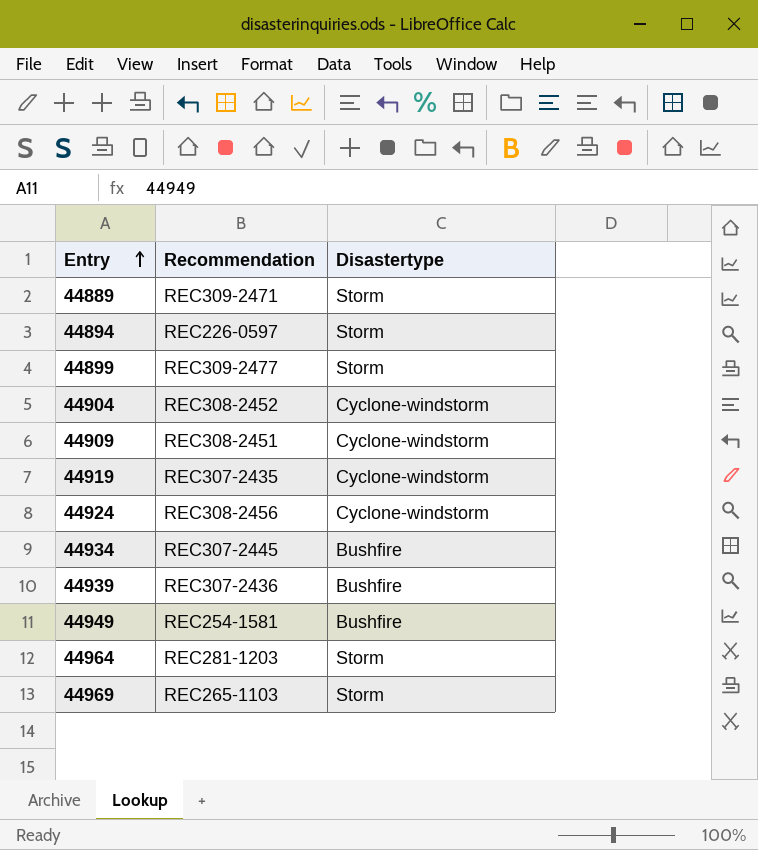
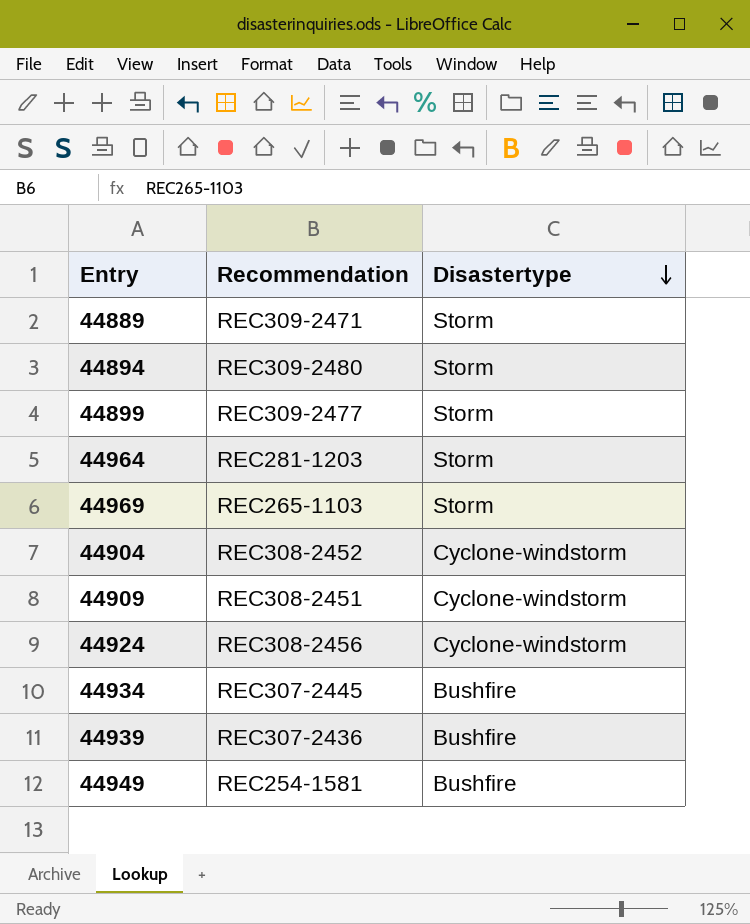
row order: Entry ascending -> Disastertype descending
row 44919: REC307-2435 | Cyclone-windstorm -> none
44894 | Recommendation: REC226-0597 -> REC309-2480

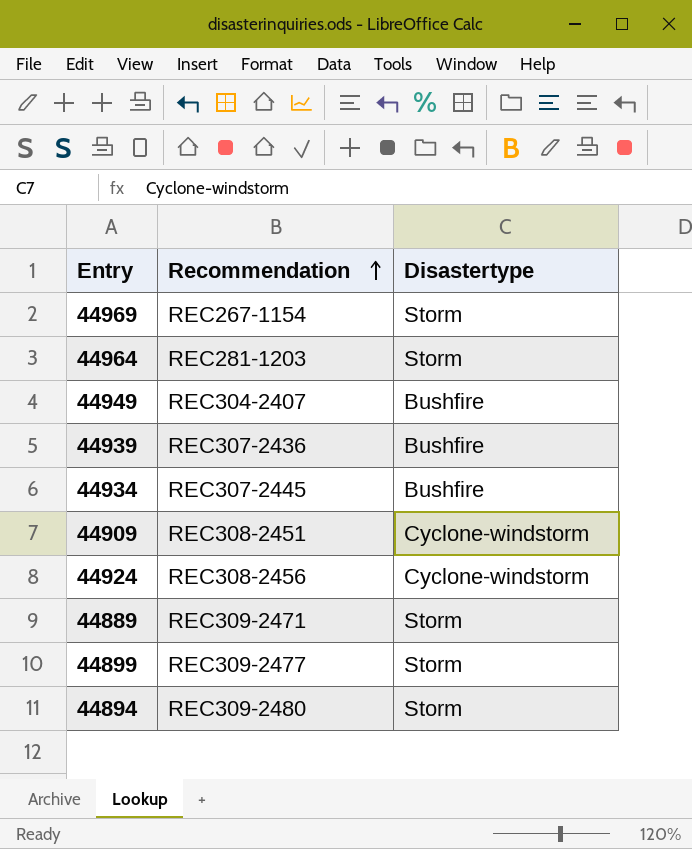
row order: Disastertype descending -> Recommendation ascending
row 44904: REC308-2452 | Cyclone-windstorm -> none
44969 | Recommendation: REC265-1103 -> REC267-1154
44949 | Recommendation: REC254-1581 -> REC304-2407

